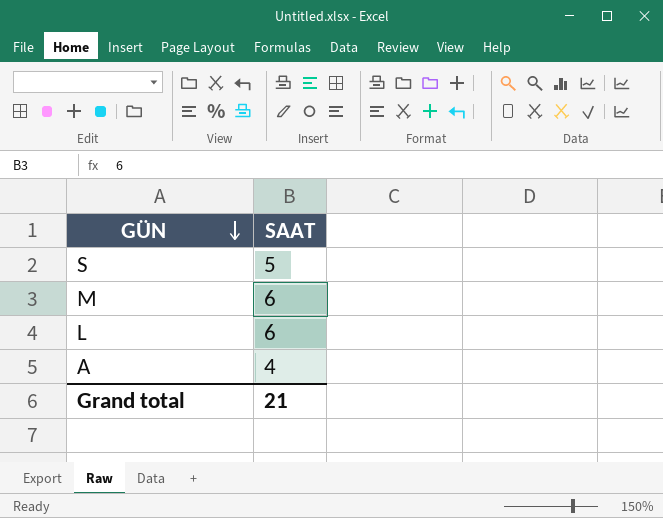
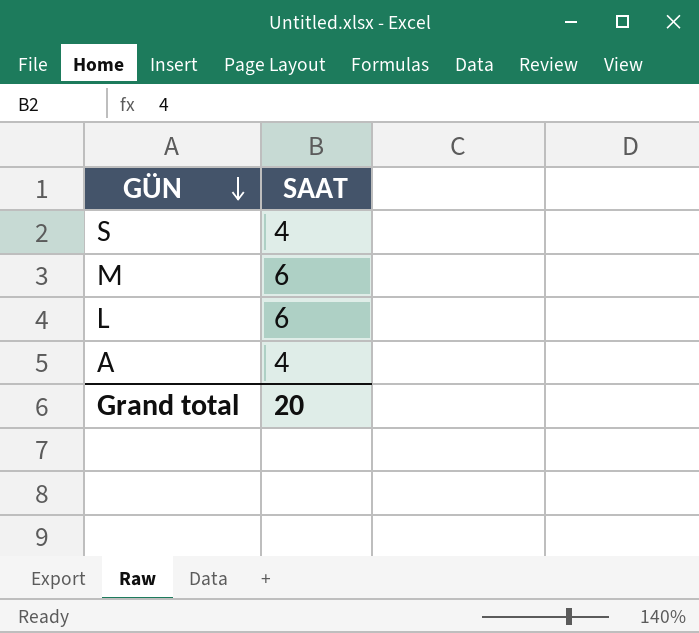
S | SAAT: 5 -> 4
Grand total | SAAT: 21 -> 20

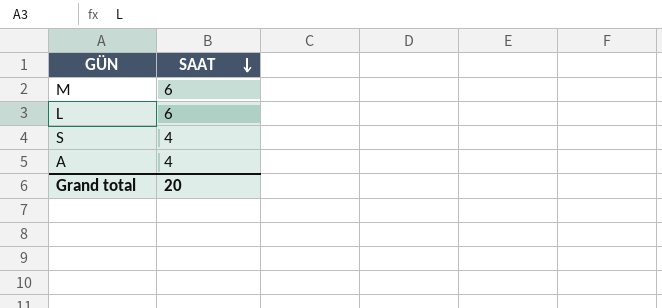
row order: GÜN descending -> SAAT descending

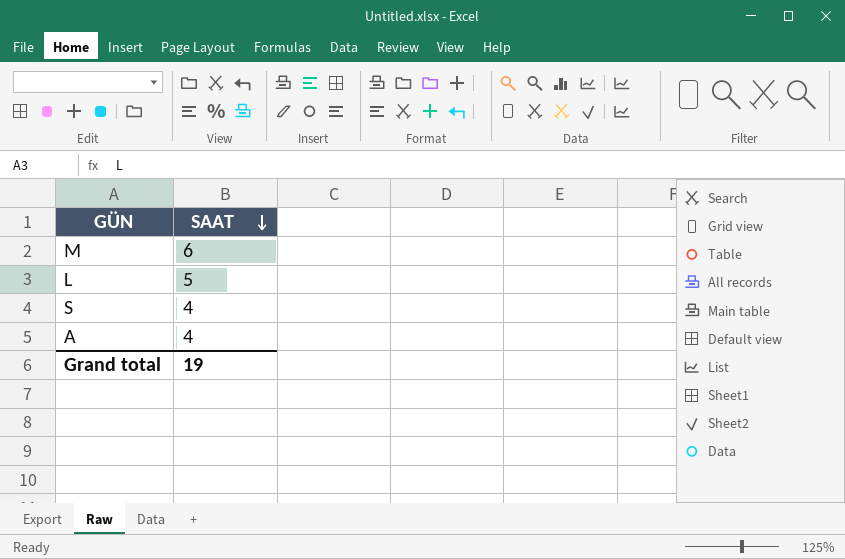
L | SAAT: 6 -> 5
Grand total | SAAT: 20 -> 19

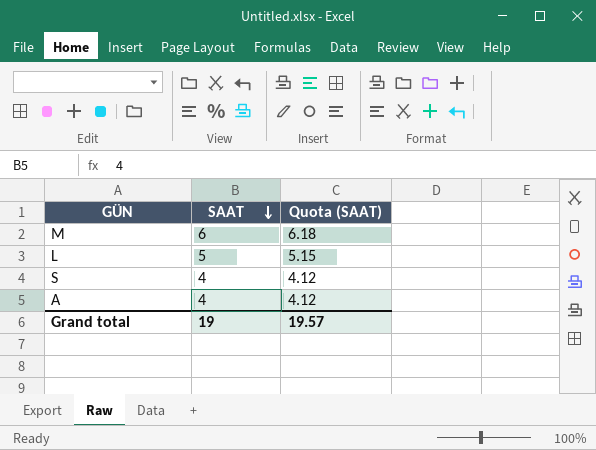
column Quota (SAAT) | formula: none -> [SAAT] * 1.03

